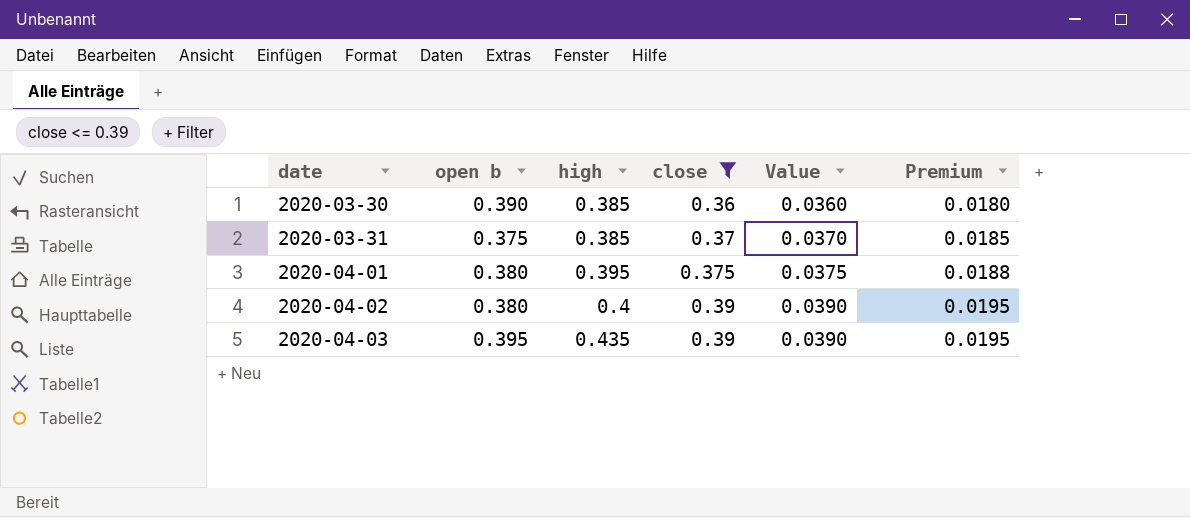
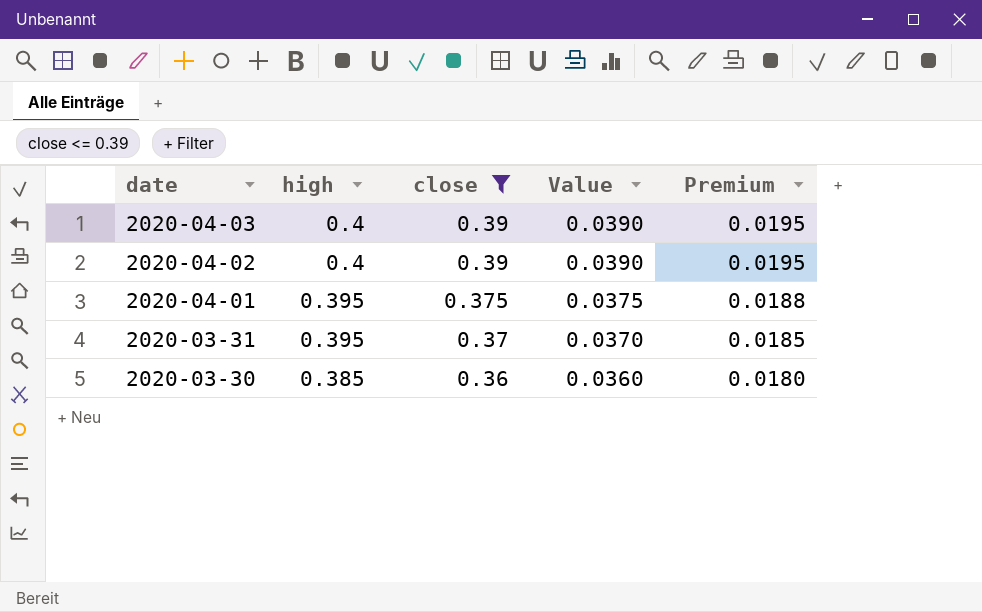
row order: date ascending -> date descending
column open b | position: 2 -> none
2020-04-03 | high: 0.435 -> 0.4
2020-03-31 | high: 0.385 -> 0.395

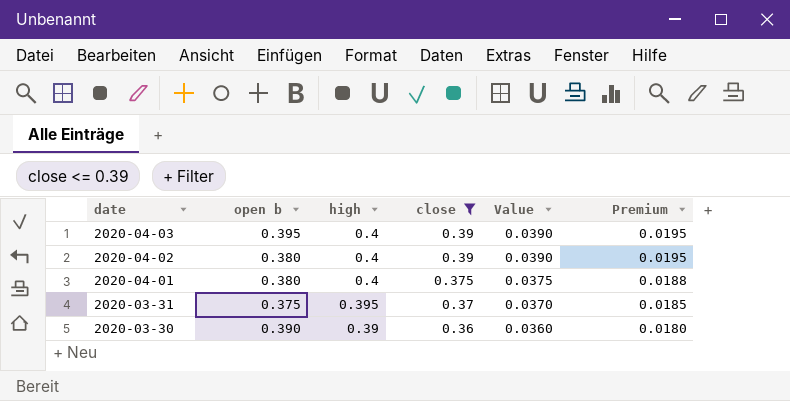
column open b | position: none -> 2
2020-04-01 | high: 0.395 -> 0.4
2020-03-30 | high: 0.385 -> 0.39

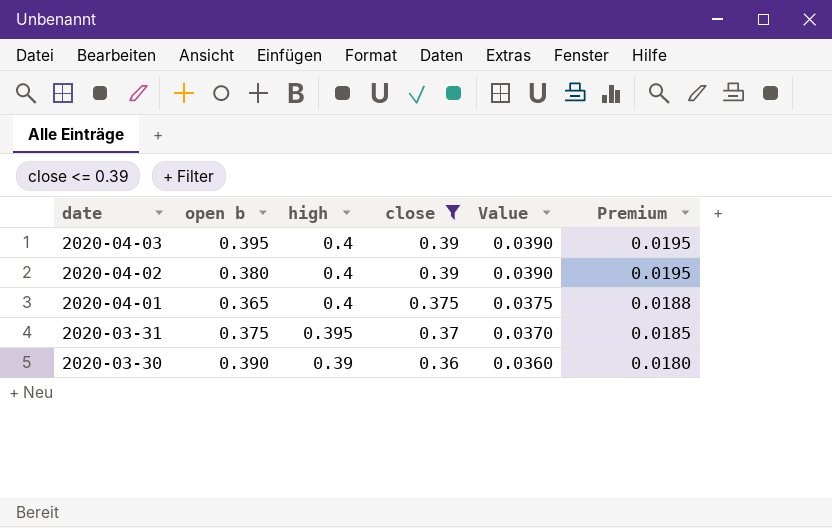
2020-04-01 | open b: 0.380 -> 0.365

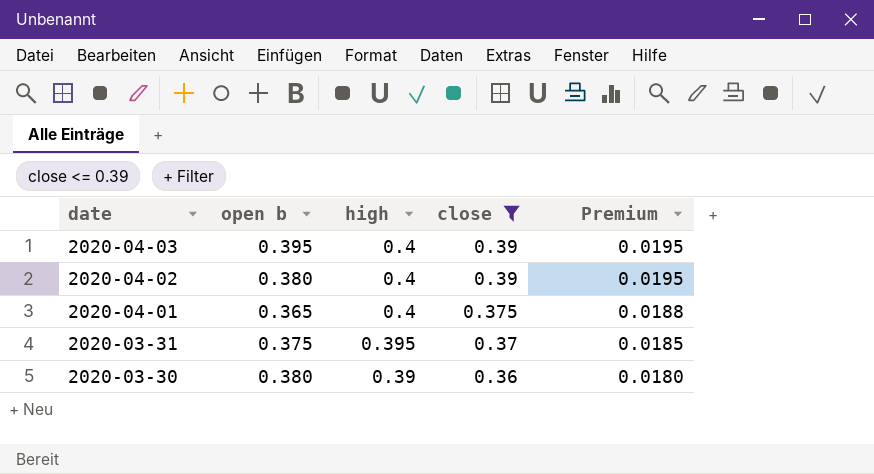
column Value | formula: [close] * 0.1 -> none
2020-03-30 | open b: 0.390 -> 0.380

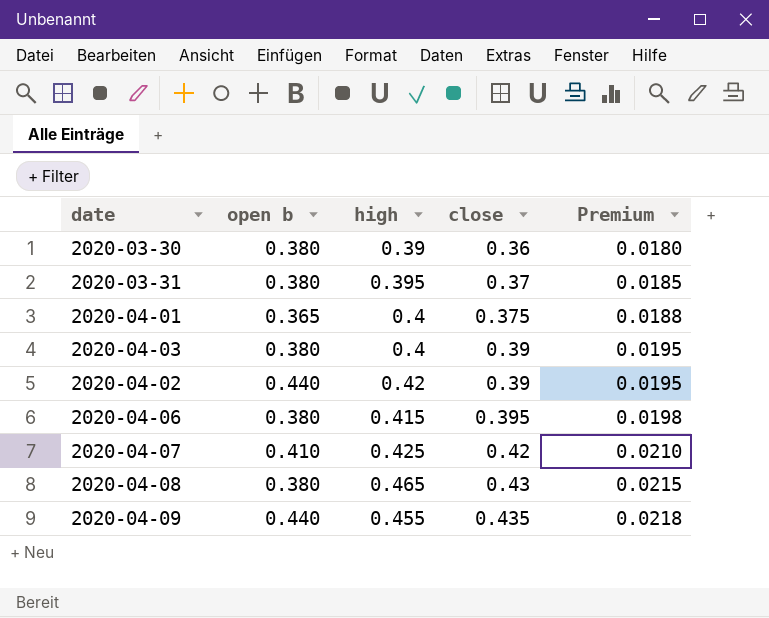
filter: close <= 0.39 -> none
row order: date descending -> close ascending
2020-03-31 | open b: 0.375 -> 0.380
2020-04-03 | open b: 0.395 -> 0.380
2020-04-02 | open b: 0.380 -> 0.440
2020-04-02 | high: 0.4 -> 0.42

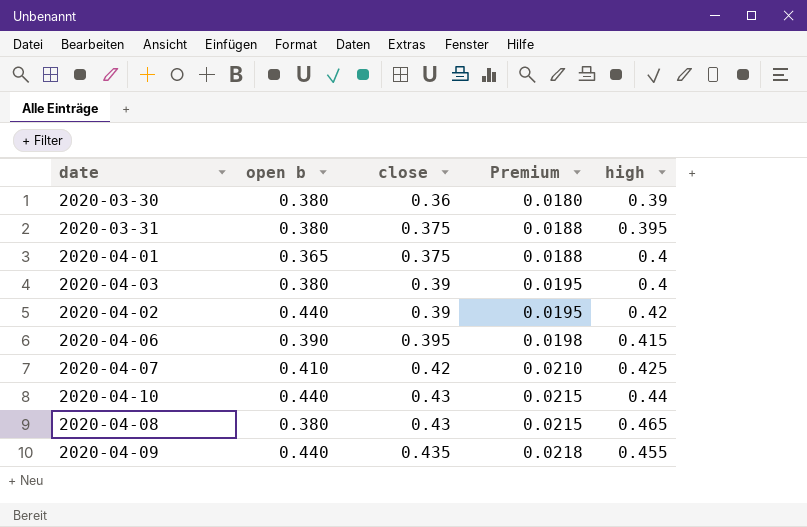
column high | position: 3 -> 5
2020-03-31 | close: 0.37 -> 0.375
2020-03-31 | Premium: 0.0185 -> 0.0188
2020-04-06 | open b: 0.380 -> 0.390
row 2020-04-10: none -> 0.440 | 0.43 | 0.0215 | 0.44

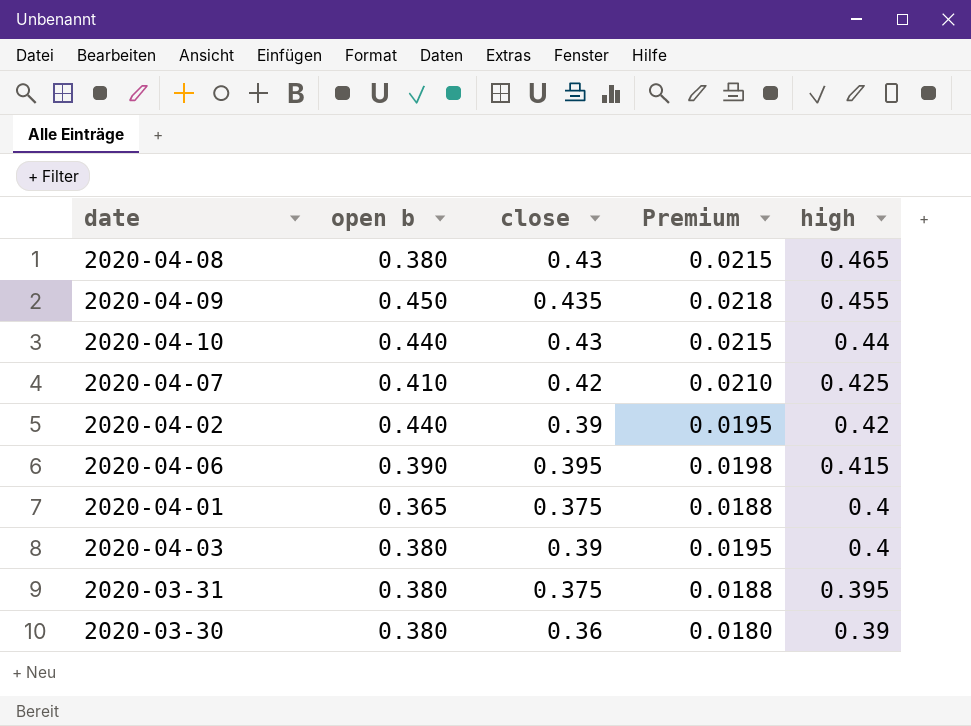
row order: close ascending -> high descending
2020-04-09 | open b: 0.440 -> 0.450

